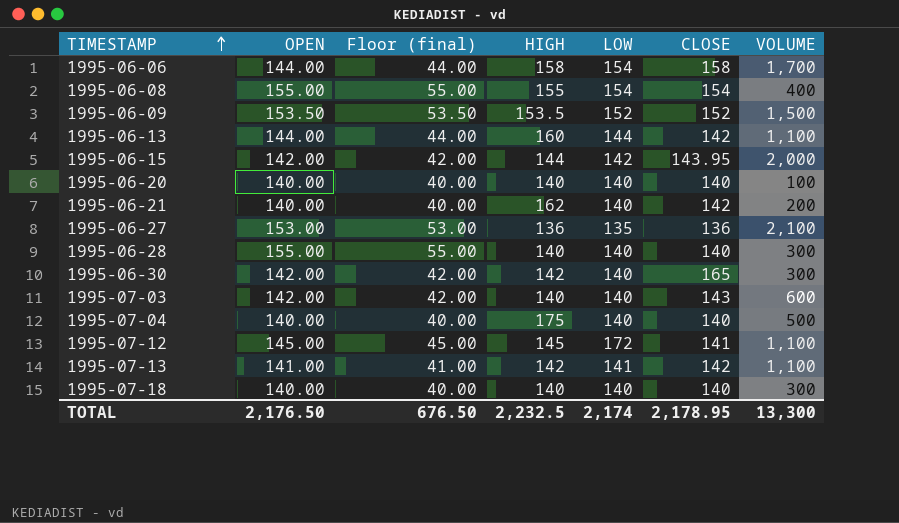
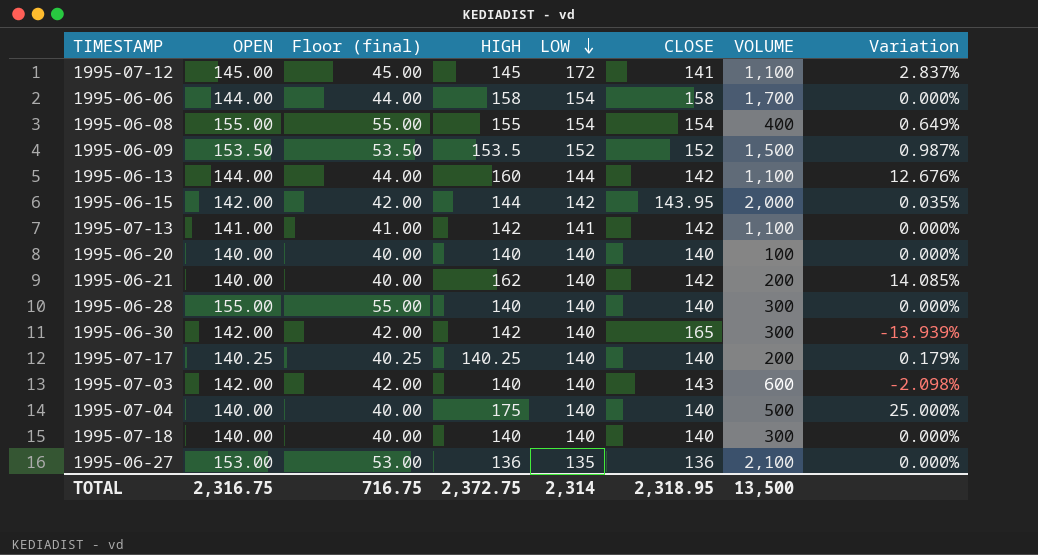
row order: TIMESTAMP ascending -> LOW descending
column Variation | formula: none -> ([HIGH] - [CLOSE]) / [CLOSE]
row 1995-07-17: none -> 140.25 | 40.25 | 140.25 | 140 | 140 | 200 | 0.179%
TOTAL | OPEN: 2,176.50 -> 2,316.75
TOTAL | Floor (final): 676.50 -> 716.75
TOTAL | HIGH: 2,232.5 -> 2,372.75
TOTAL | LOW: 2,174 -> 2,314
TOTAL | CLOSE: 2,178.95 -> 2,318.95
TOTAL | VOLUME: 13,300 -> 13,500

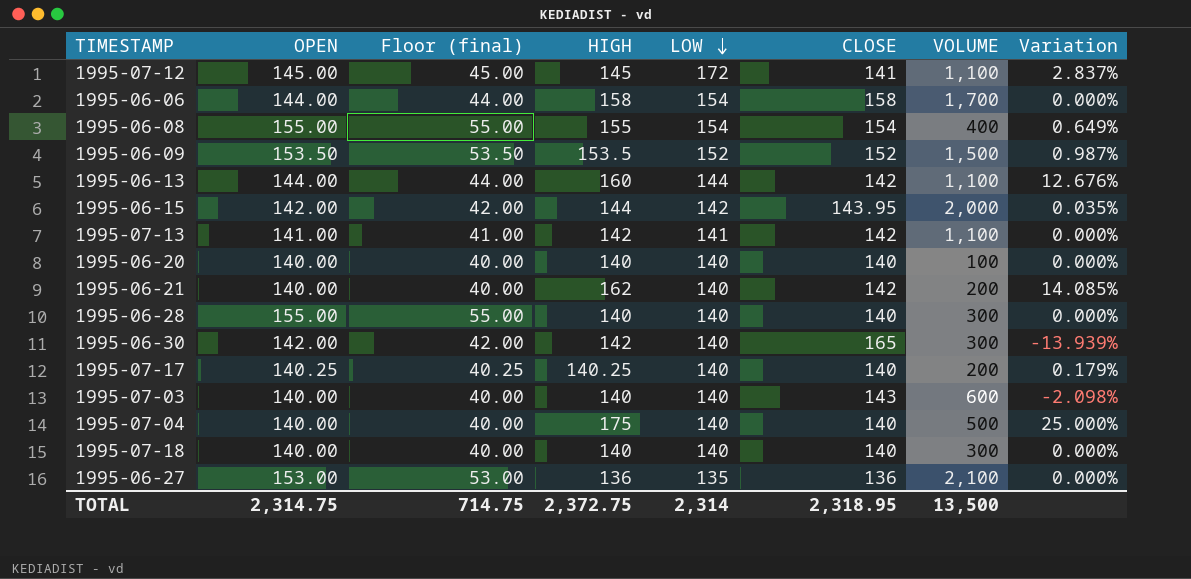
1995-07-03 | OPEN: 142.00 -> 140.00
1995-07-03 | Floor (final): 42.00 -> 40.00
TOTAL | OPEN: 2,316.75 -> 2,314.75
TOTAL | Floor (final): 716.75 -> 714.75

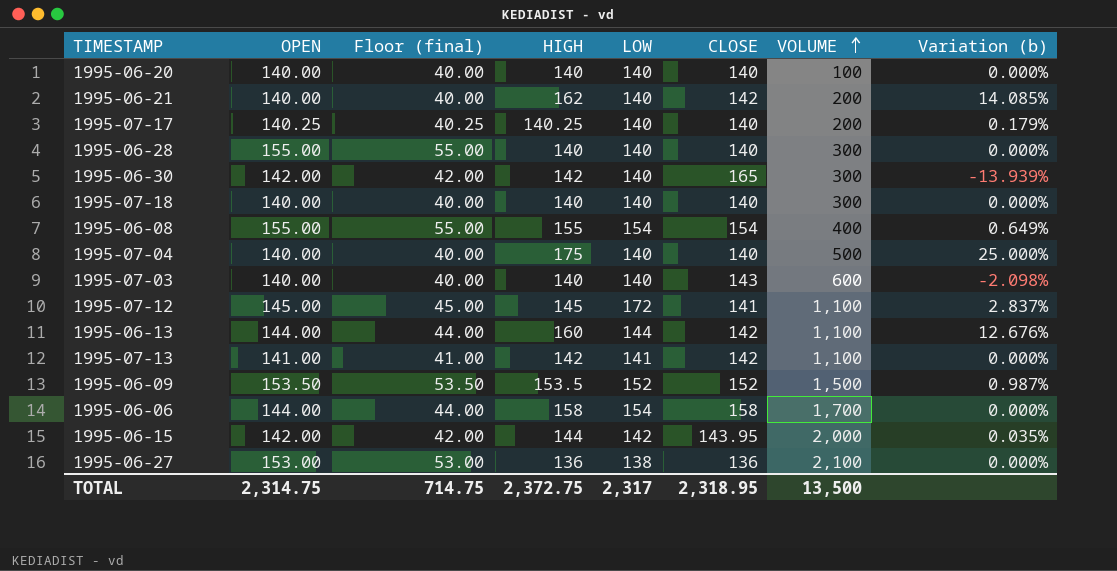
row order: LOW descending -> VOLUME ascending
column name: Variation -> Variation (b)
1995-06-27 | LOW: 135 -> 138
TOTAL | LOW: 2,314 -> 2,317

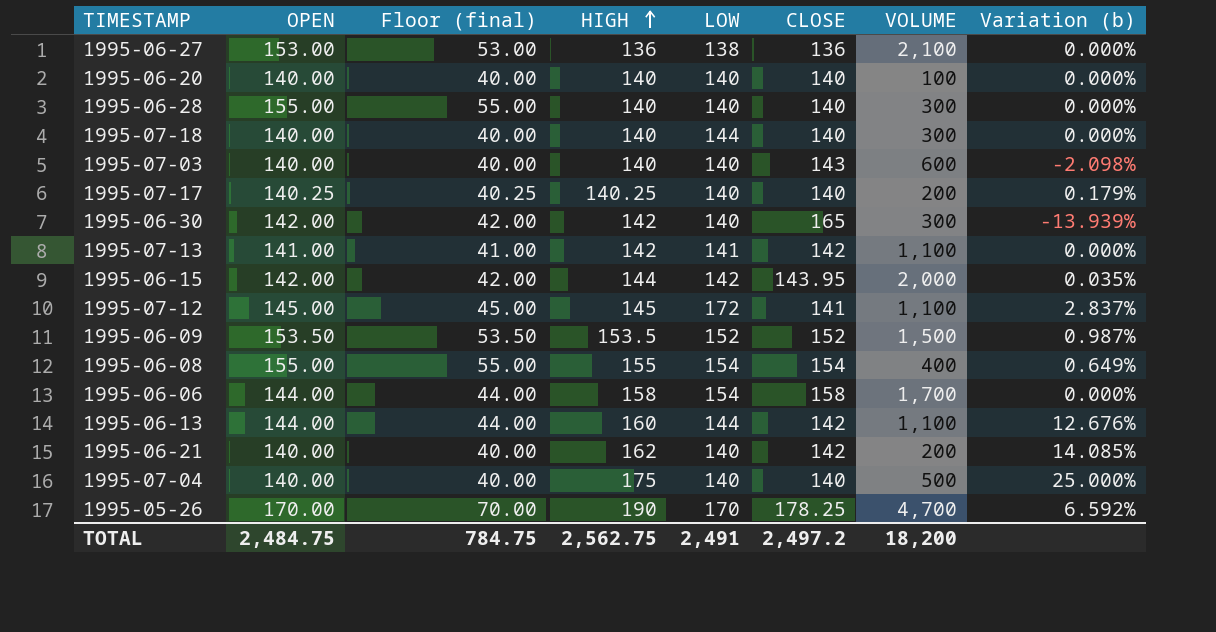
row order: VOLUME ascending -> HIGH ascending
1995-07-18 | LOW: 140 -> 144
row 1995-05-26: none -> 170.00 | 70.00 | 190 | 170 | 178.25 | 4,700 | 6.592%
TOTAL | OPEN: 2,314.75 -> 2,484.75
TOTAL | Floor (final): 714.75 -> 784.75
TOTAL | HIGH: 2,372.75 -> 2,562.75
TOTAL | LOW: 2,317 -> 2,491
TOTAL | CLOSE: 2,318.95 -> 2,497.2
TOTAL | VOLUME: 13,500 -> 18,200

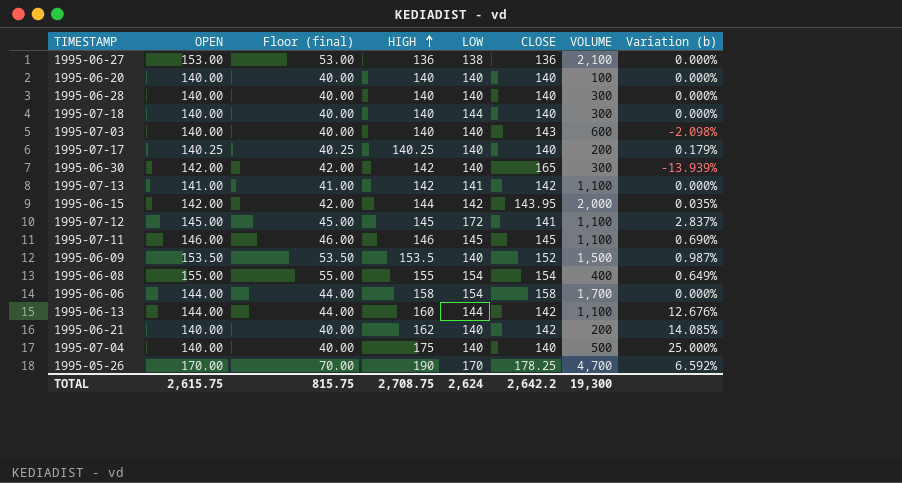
1995-06-28 | OPEN: 155.00 -> 140.00
1995-06-28 | Floor (final): 55.00 -> 40.00
row 1995-07-11: none -> 146.00 | 46.00 | 146 | 145 | 145 | 1,100 | 0.690%
1995-06-09 | LOW: 152 -> 140
TOTAL | OPEN: 2,484.75 -> 2,615.75
TOTAL | Floor (final): 784.75 -> 815.75
TOTAL | HIGH: 2,562.75 -> 2,708.75
TOTAL | LOW: 2,491 -> 2,624
TOTAL | CLOSE: 2,497.2 -> 2,642.2
TOTAL | VOLUME: 18,200 -> 19,300

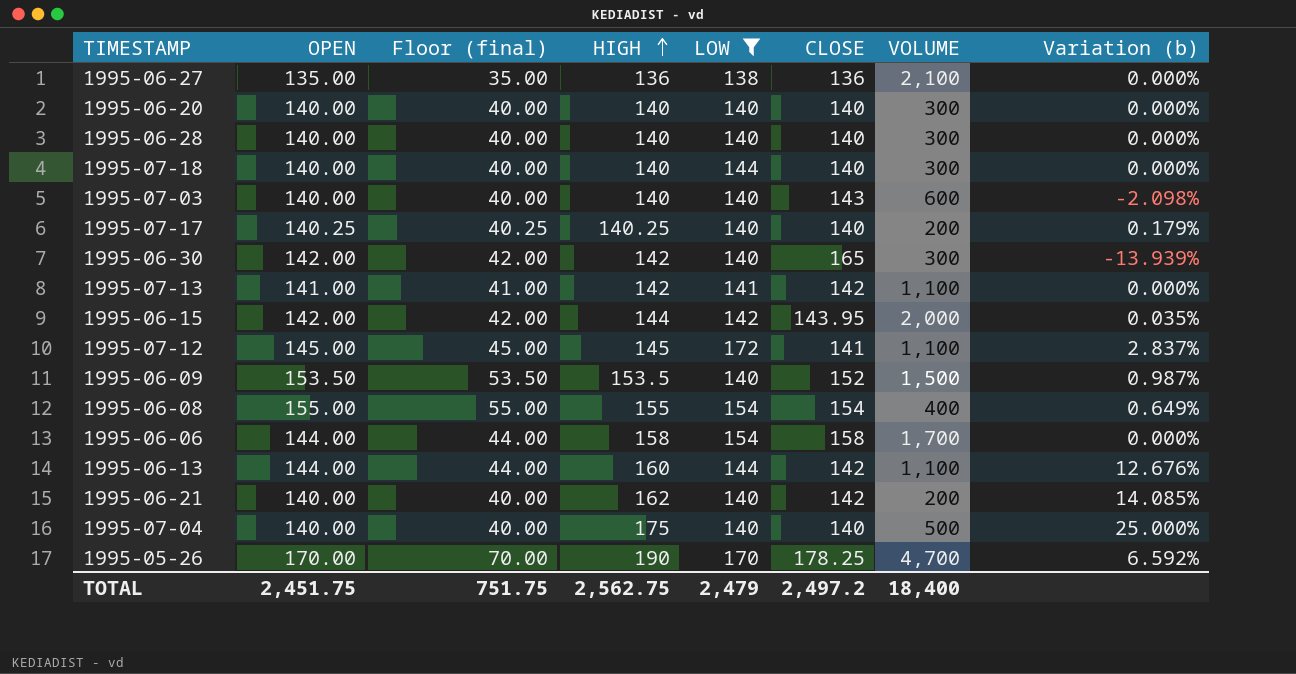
filter: none -> LOW != 145
1995-06-27 | OPEN: 153.00 -> 135.00
1995-06-27 | Floor (final): 53.00 -> 35.00
1995-06-20 | VOLUME: 100 -> 300
TOTAL | OPEN: 2,615.75 -> 2,451.75
TOTAL | Floor (final): 815.75 -> 751.75
TOTAL | HIGH: 2,708.75 -> 2,562.75
TOTAL | LOW: 2,624 -> 2,479
TOTAL | CLOSE: 2,642.2 -> 2,497.2
TOTAL | VOLUME: 19,300 -> 18,400

